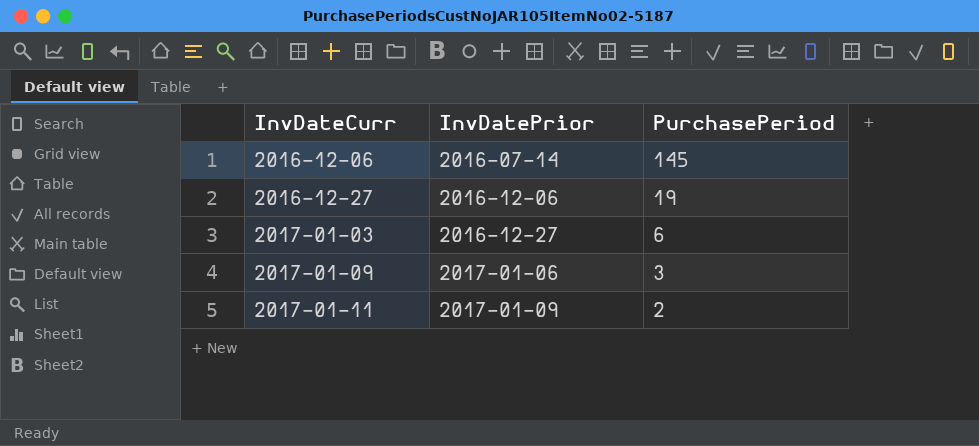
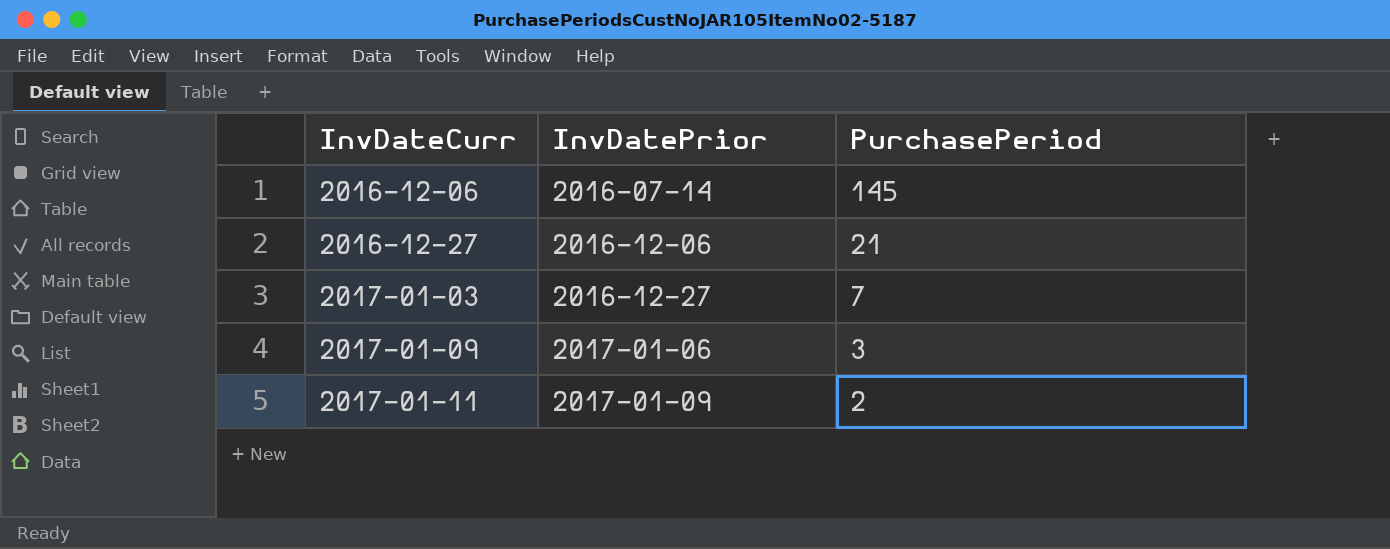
2016-12-27 | PurchasePeriod: 19 -> 21
2017-01-03 | PurchasePeriod: 6 -> 7

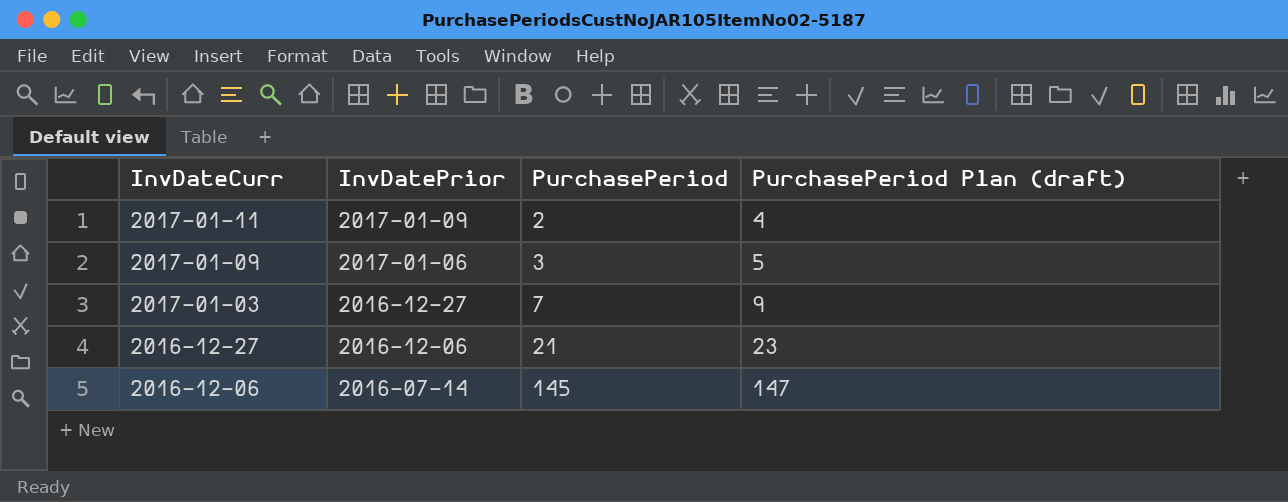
row order: InvDateCurr ascending -> InvDateCurr descending
column PurchasePeriod Plan (draft) | formula: none -> [PurchasePeriod] + 2

